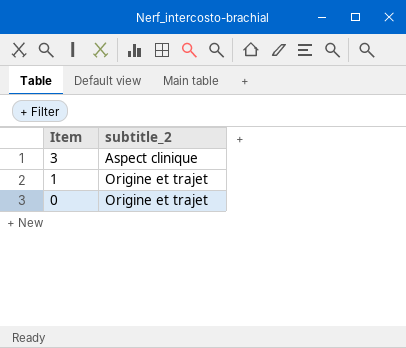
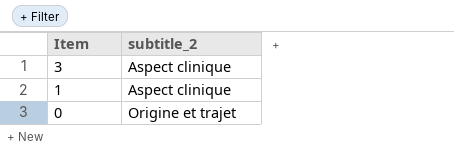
1 | subtitle_2: Origine et trajet -> Aspect clinique

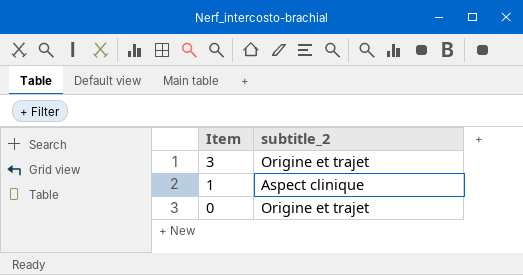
3 | subtitle_2: Aspect clinique -> Origine et trajet

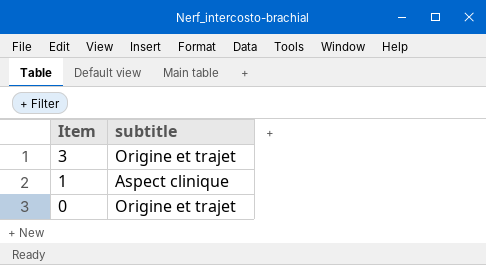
column name: subtitle_2 -> subtitle

